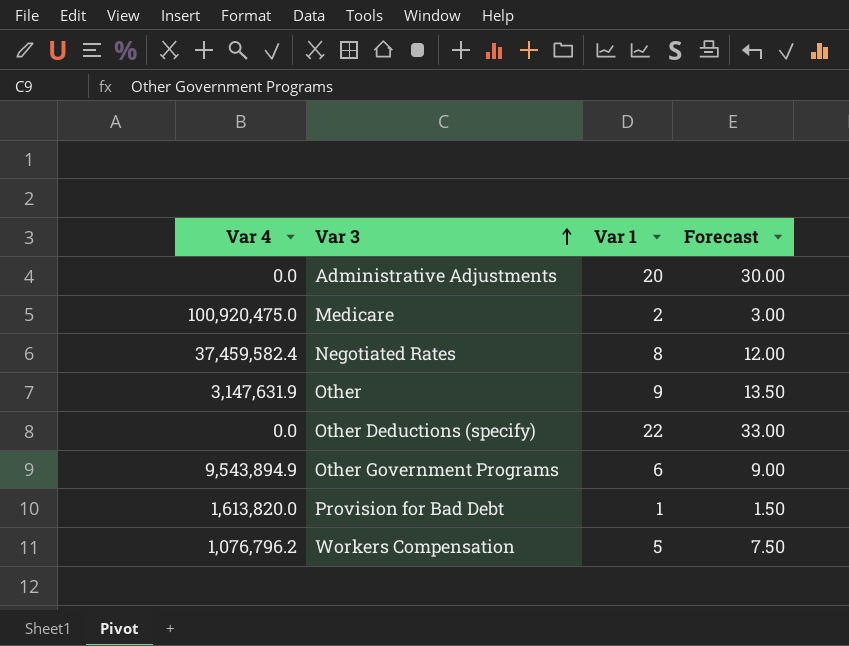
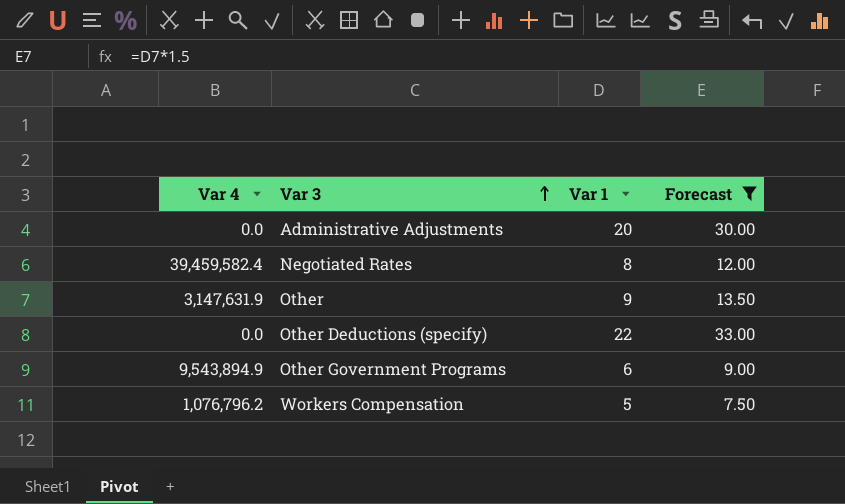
filter: none -> Forecast >= 7.50
Negotiated Rates | Var 4: 37,459,582.4 -> 39,459,582.4

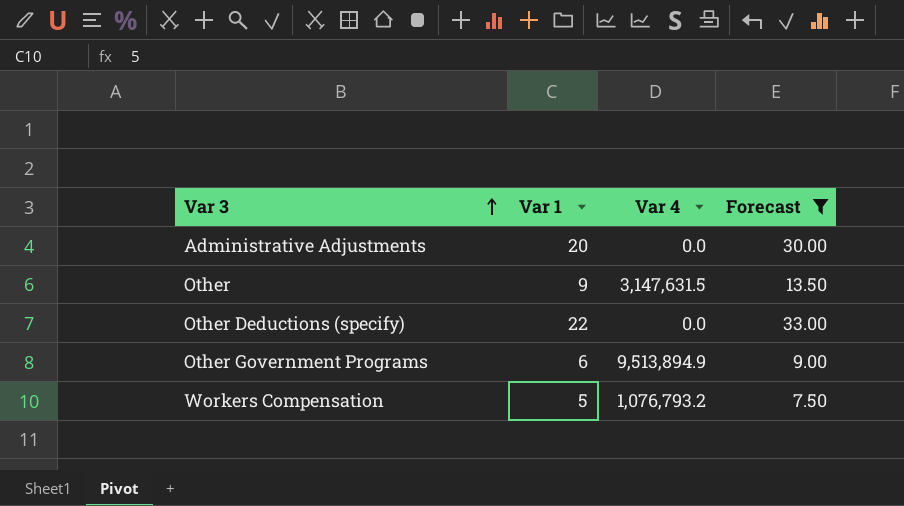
column Var 4 | position: 1 -> 3
row Negotiated Rates: 39,459,582.4 | 8 | 12.00 -> none
Other | Var 4: 3,147,631.9 -> 3,147,631.5
Other Government Programs | Var 4: 9,543,894.9 -> 9,513,894.9
Workers Compensation | Var 4: 1,076,796.2 -> 1,076,793.2

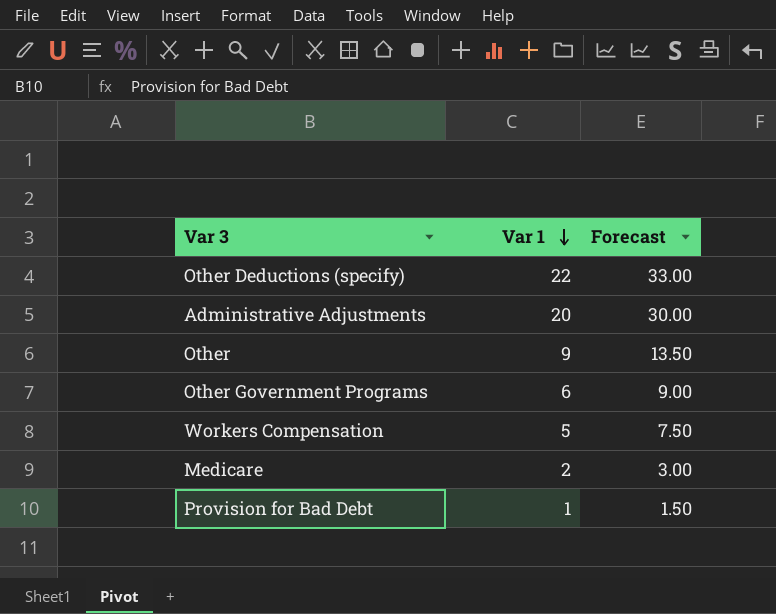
filter: Forecast >= 7.50 -> none
row order: Var 3 ascending -> Var 1 descending
column Var 4 | position: 3 -> none

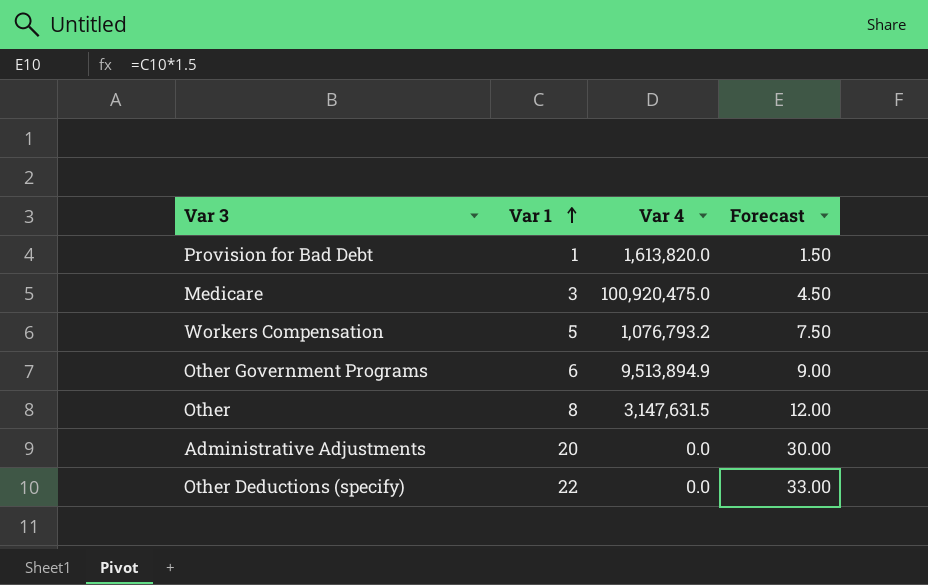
row order: Var 1 descending -> Var 1 ascending
column Var 4 | position: none -> 3
Medicare | Var 1: 2 -> 3
Medicare | Forecast: 3.00 -> 4.50
Other | Var 1: 9 -> 8
Other | Forecast: 13.50 -> 12.00

